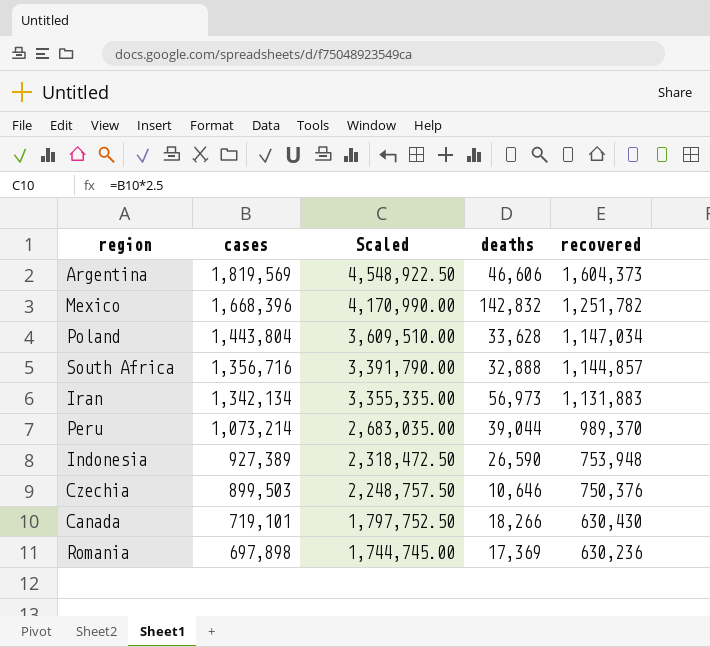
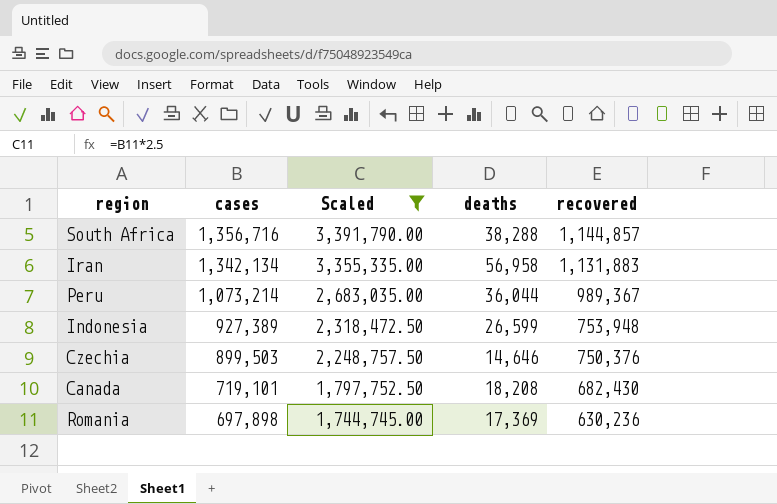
filter: none -> Scaled <= 3,391,790.00
South Africa | deaths: 32,888 -> 38,288
Iran | deaths: 56,973 -> 56,958
Peru | deaths: 39,044 -> 36,044
Peru | recovered: 989,370 -> 989,367
Indonesia | deaths: 26,590 -> 26,599
Czechia | deaths: 10,646 -> 14,646
Canada | deaths: 18,266 -> 18,208
Canada | recovered: 630,430 -> 682,430

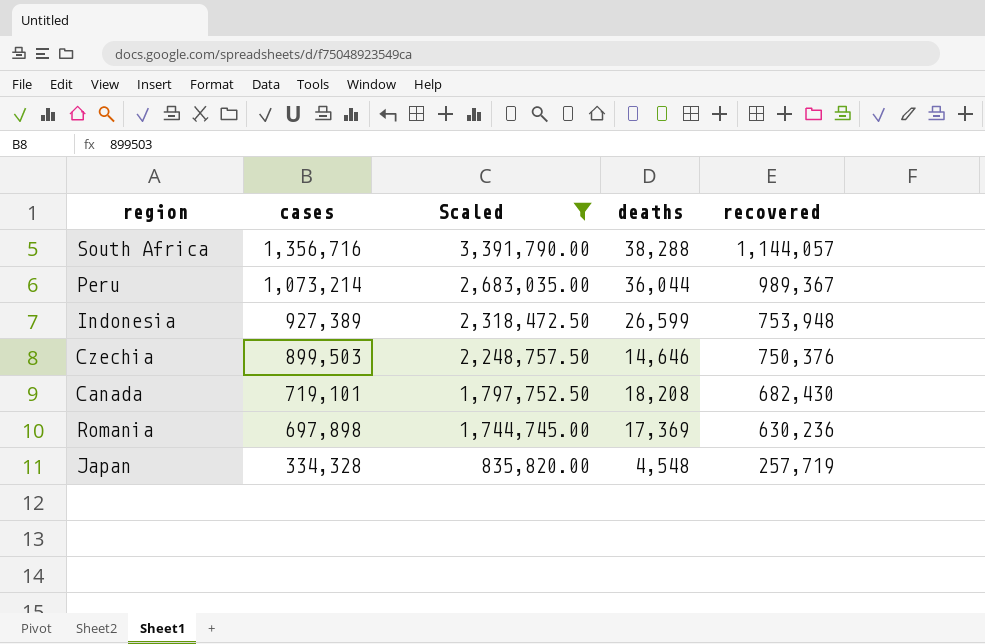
row Iran: 1,342,134 | 3,355,335.00 | 56,958 | 1,131,883 -> none
South Africa | recovered: 1,144,857 -> 1,144,057
row Japan: none -> 334,328 | 835,820.00 | 4,548 | 257,719

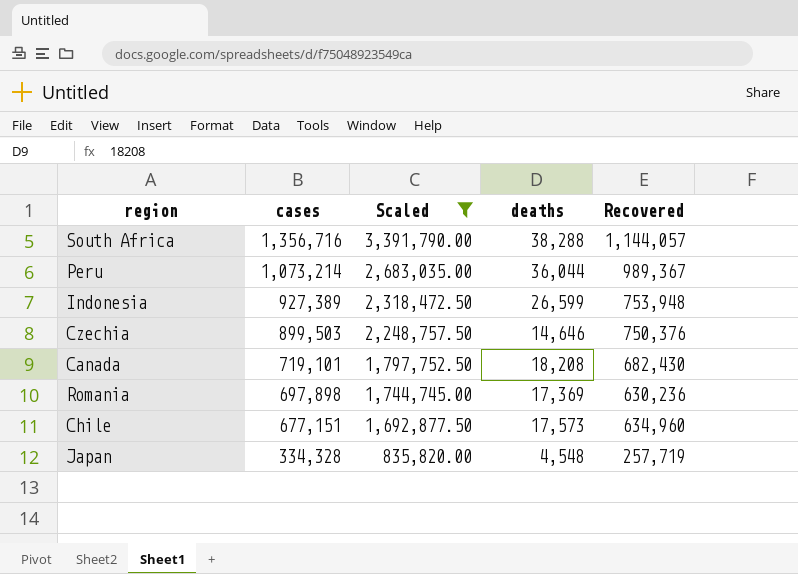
column name: recovered -> Recovered
row Chile: none -> 677,151 | 1,692,877.50 | 17,573 | 634,960

